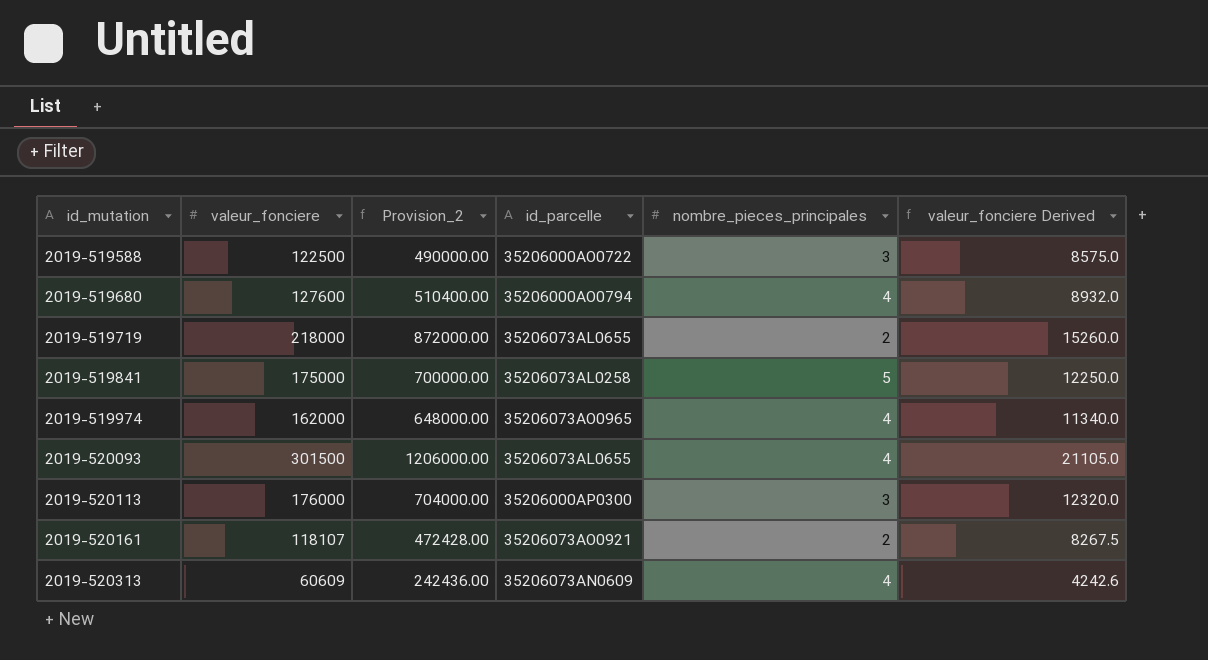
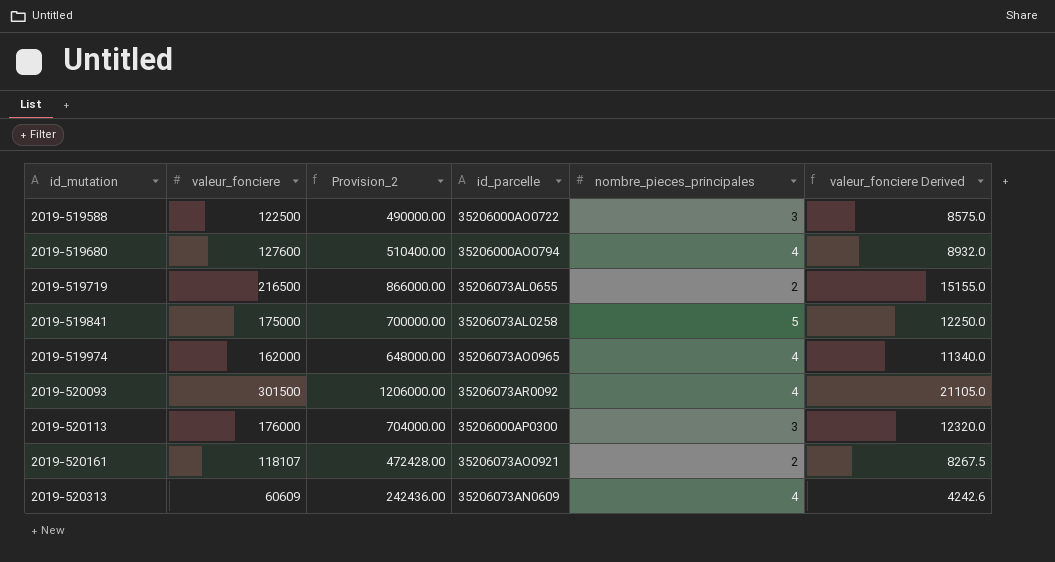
2019-519719 | valeur_fonciere: 218000 -> 216500
2019-519719 | Provision_2: 872000.00 -> 866000.00
2019-519719 | valeur_fonciere Derived: 15260.0 -> 15155.0
2019-520093 | id_parcelle: 35206073AL0655 -> 35206073AR0092

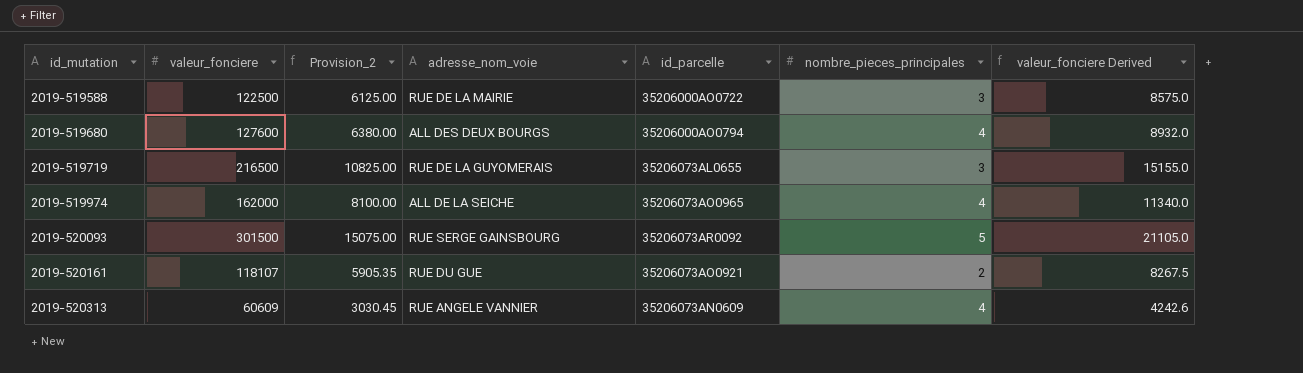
column Provision_2 | formula: [valeur_fonciere] * 4 -> [valeur_fonciere] * 0.05
column adresse_nom_voie | position: none -> 4
row 2019-519841: 175000 | 700000.00 | 35206073AL0258 | 5 | 12250.0 -> none
row 2019-520113: 176000 | 704000.00 | 35206000AP0300 | 3 | 12320.0 -> none
2019-519719 | nombre_pieces_principales: 2 -> 3
2019-520093 | nombre_pieces_principales: 4 -> 5

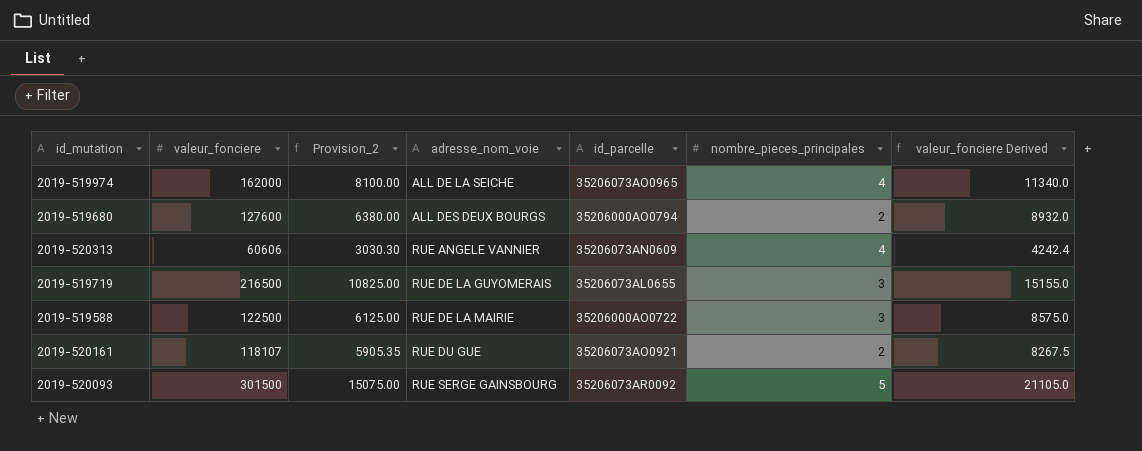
row order: id_mutation ascending -> adresse_nom_voie ascending
2019-519680 | nombre_pieces_principales: 4 -> 2
2019-520313 | valeur_fonciere: 60609 -> 60606
2019-520313 | Provision_2: 3030.45 -> 3030.30
2019-520313 | valeur_fonciere Derived: 4242.6 -> 4242.4

